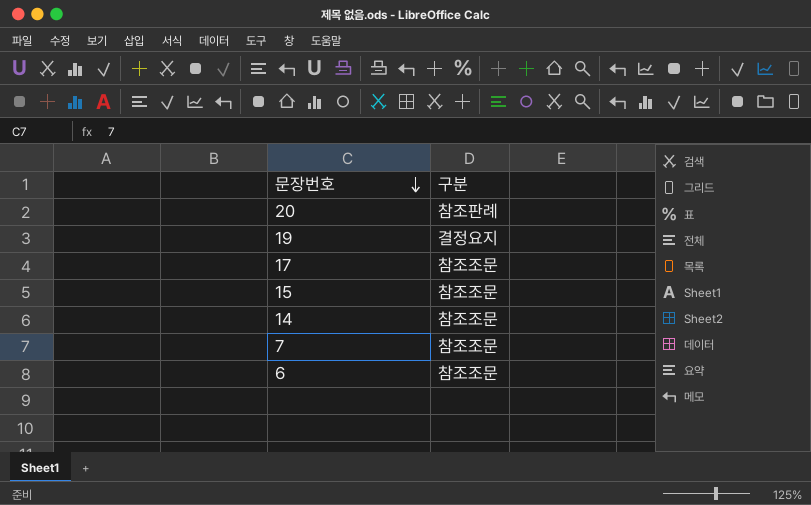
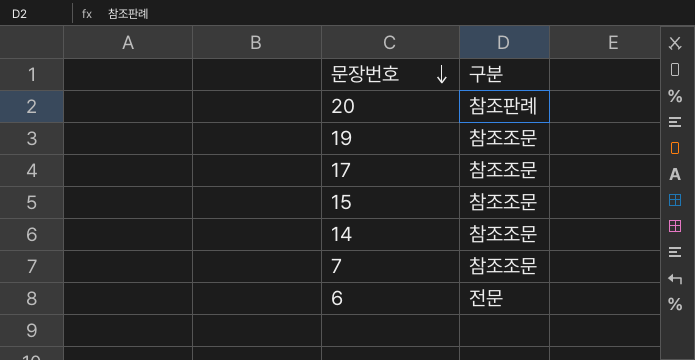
19 | 구분: 결정요지 -> 참조조문
6 | 구분: 참조조문 -> 전문

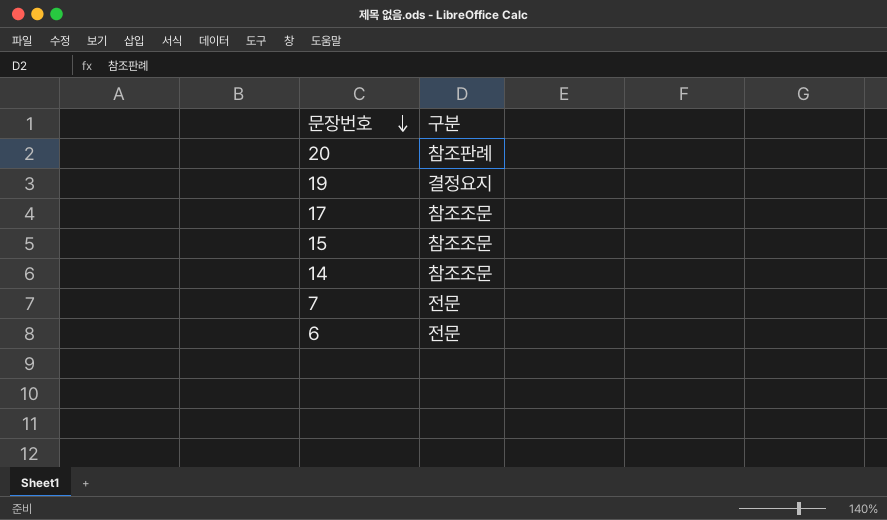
19 | 구분: 참조조문 -> 결정요지
7 | 구분: 참조조문 -> 전문

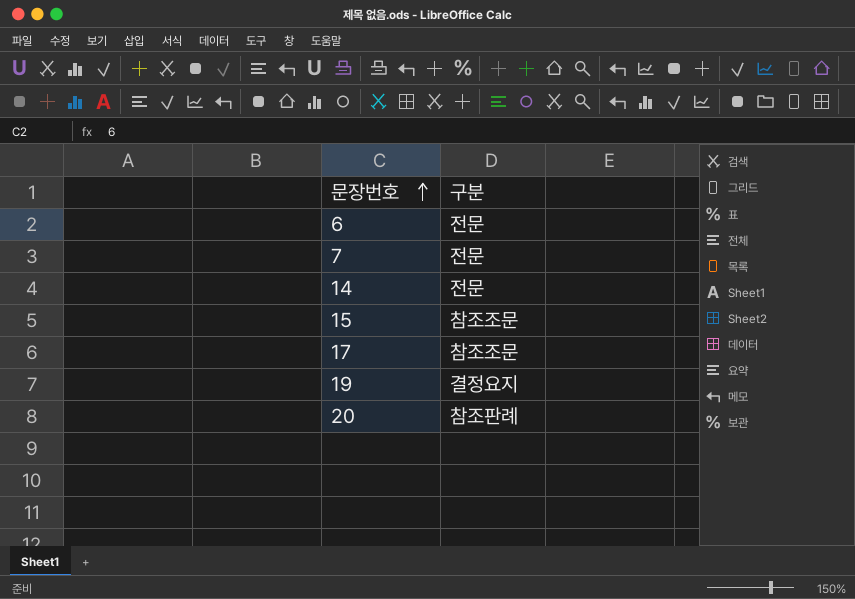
row order: 문장번호 descending -> 문장번호 ascending
14 | 구분: 참조조문 -> 전문

